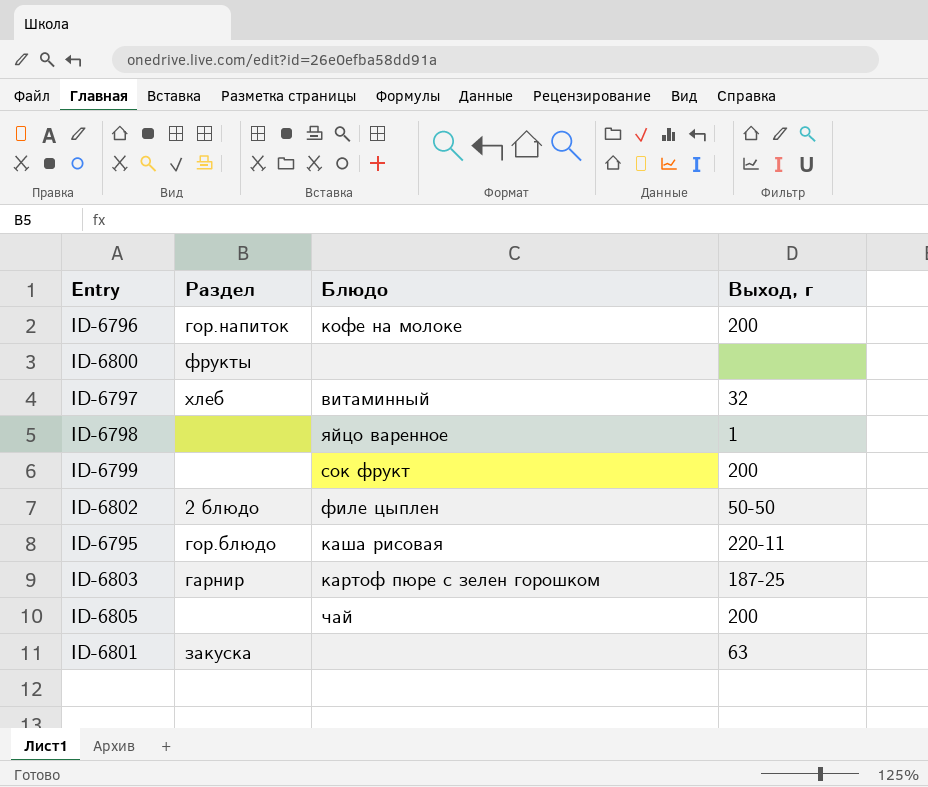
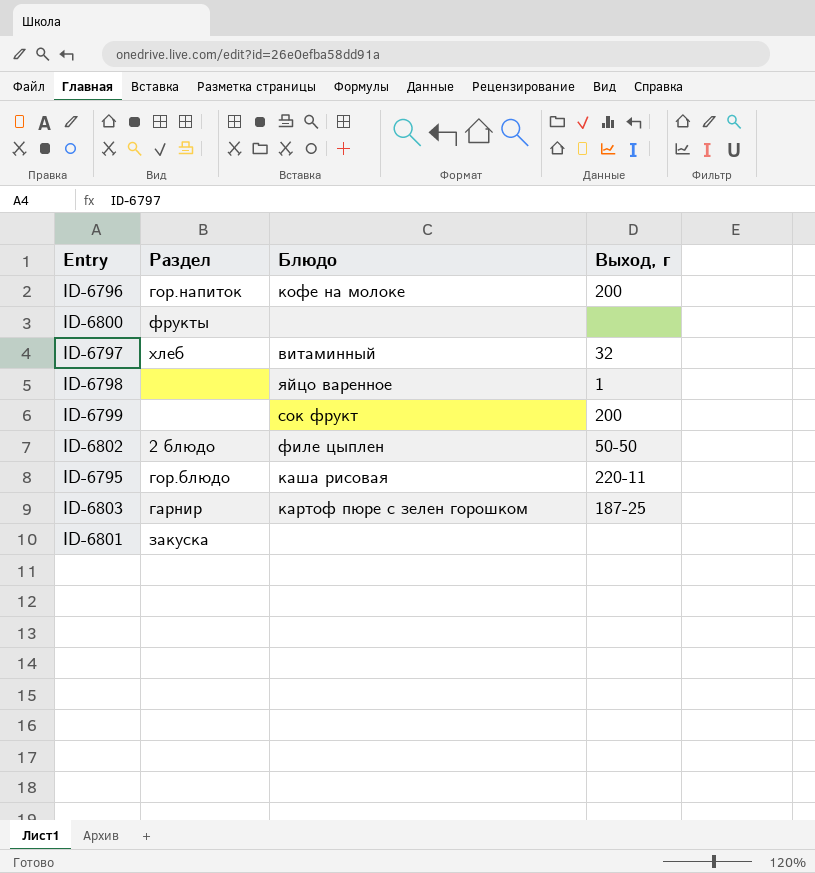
row ID-6805: none | чай | 200 -> none
ID-6801 | Выход, г: 63 -> none

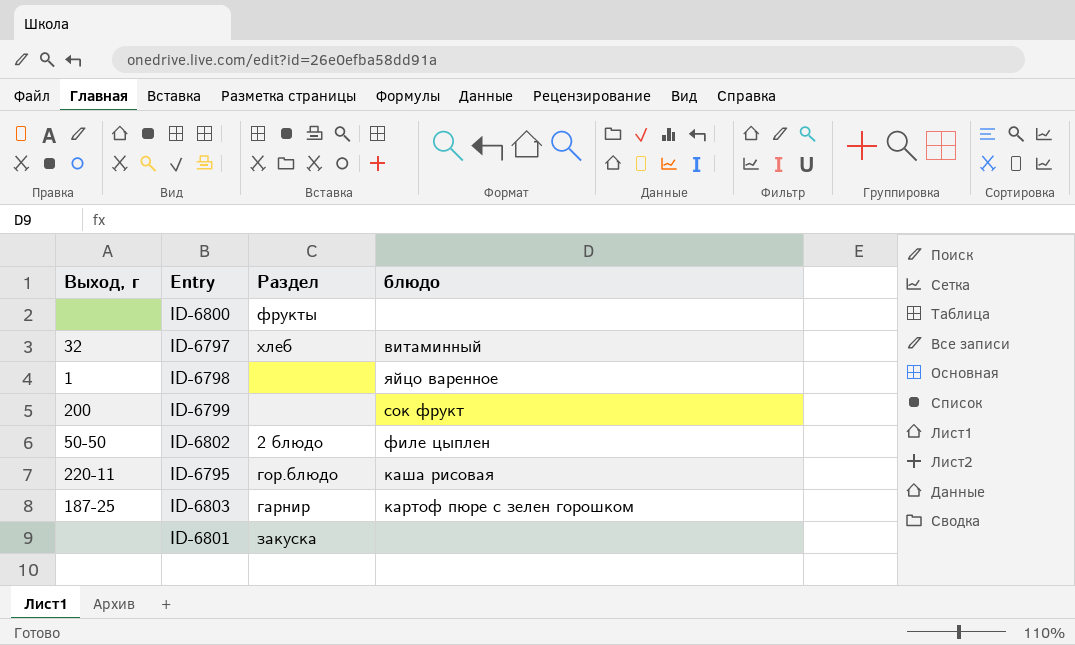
column Выход, г | position: 4 -> 1
column name: Блюдо -> блюдо
row ID-6796: гор.напиток | кофе на молоке | 200 -> none

